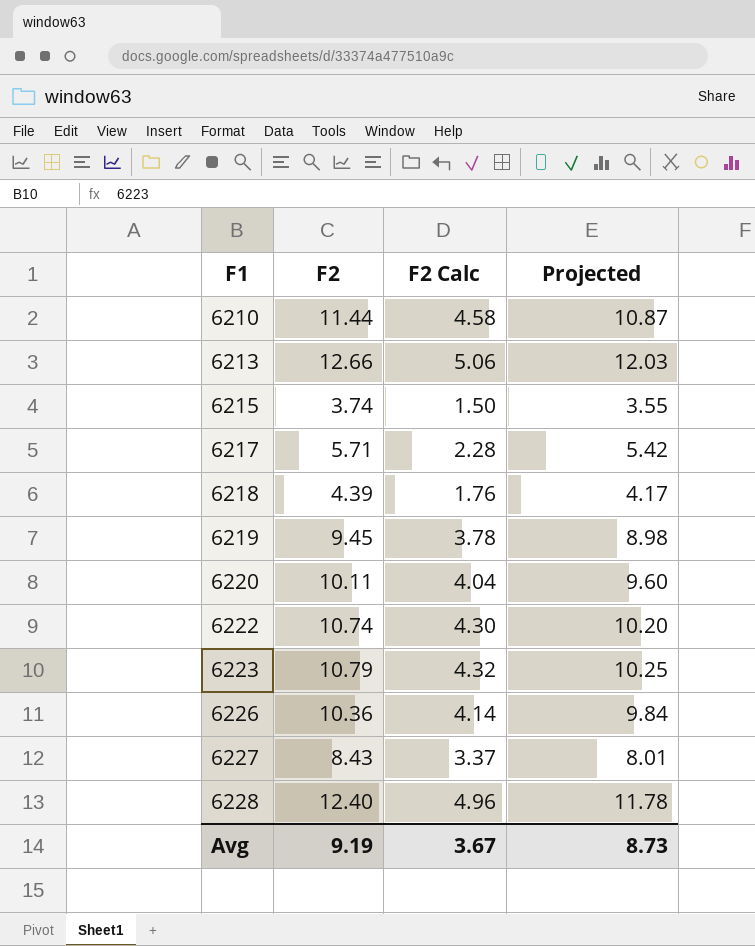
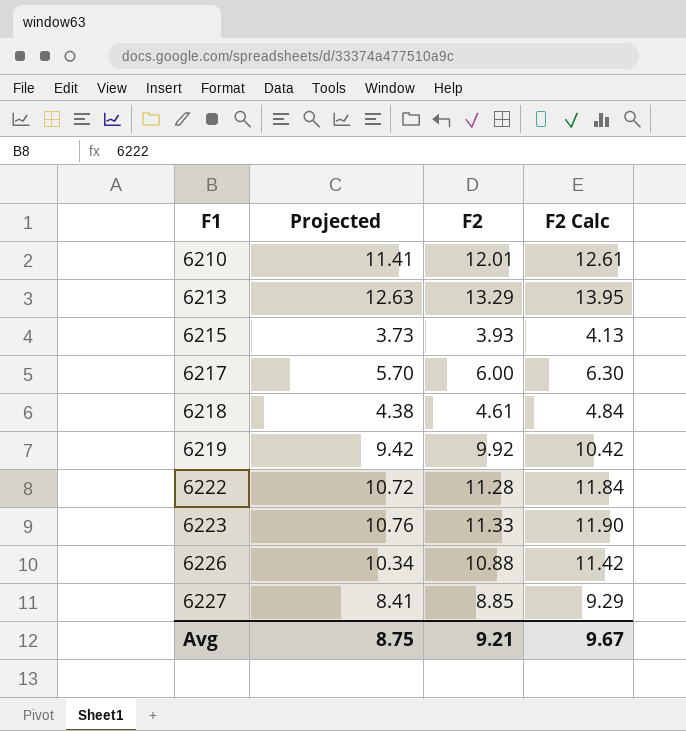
column Projected | position: 4 -> 2
column F2 Calc | formula: [F2] * 0.4 -> [F2] * 1.05
row 6220: 10.11 | 4.04 | 9.60 -> none
row 6228: 12.40 | 4.96 | 11.78 -> none
6210 | Projected: 10.87 -> 11.41
6210 | F2: 11.44 -> 12.01
6213 | Projected: 12.03 -> 12.63
6213 | F2: 12.66 -> 13.29
6215 | Projected: 3.55 -> 3.73
6215 | F2: 3.74 -> 3.93
6217 | Projected: 5.42 -> 5.70
6217 | F2: 5.71 -> 6.00
6218 | Projected: 4.17 -> 4.38
6218 | F2: 4.39 -> 4.61
6219 | Projected: 8.98 -> 9.42
6219 | F2: 9.45 -> 9.92
6222 | Projected: 10.20 -> 10.72
6222 | F2: 10.74 -> 11.28
6223 | Projected: 10.25 -> 10.76
6223 | F2: 10.79 -> 11.33
6226 | Projected: 9.84 -> 10.34
6226 | F2: 10.36 -> 10.88
6227 | Projected: 8.01 -> 8.41
6227 | F2: 8.43 -> 8.85
Avg | Projected: 8.73 -> 8.75
Avg | F2: 9.19 -> 9.21
Avg | F2 Calc: 3.67 -> 9.67

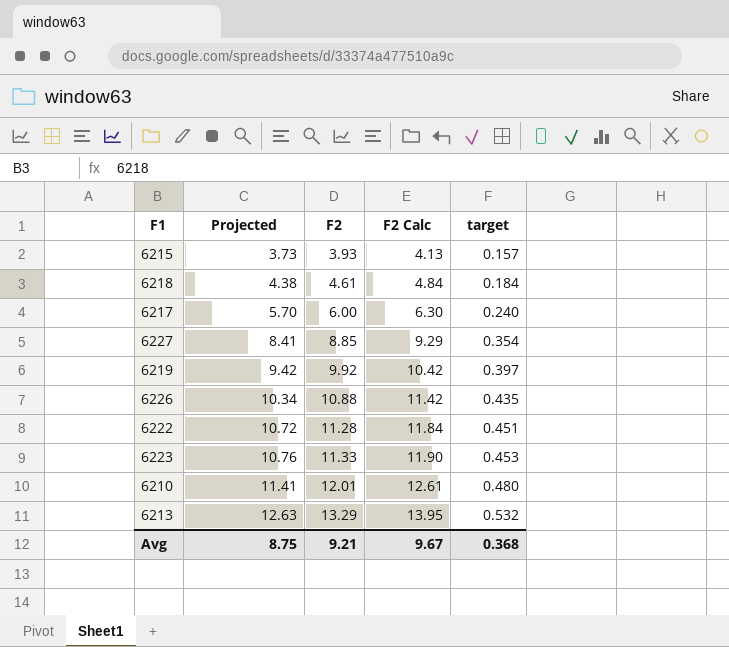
row order: F1 ascending -> Projected ascending
column target | formula: none -> [F2] * 0.04

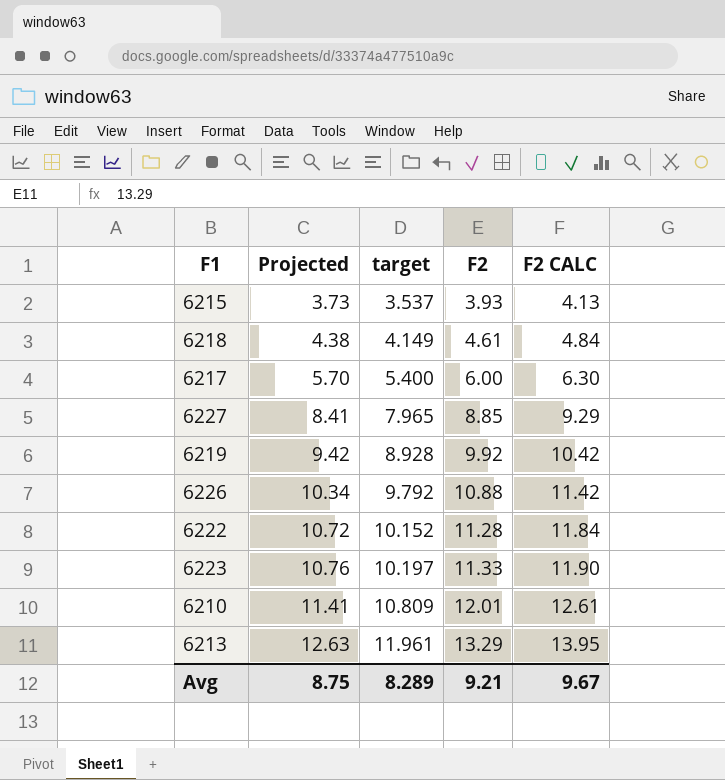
column target | formula: [F2] * 0.04 -> [F2] * 0.9
column target | position: 5 -> 3
column name: F2 Calc -> F2 CALC
Avg | target: 0.368 -> 8.289

